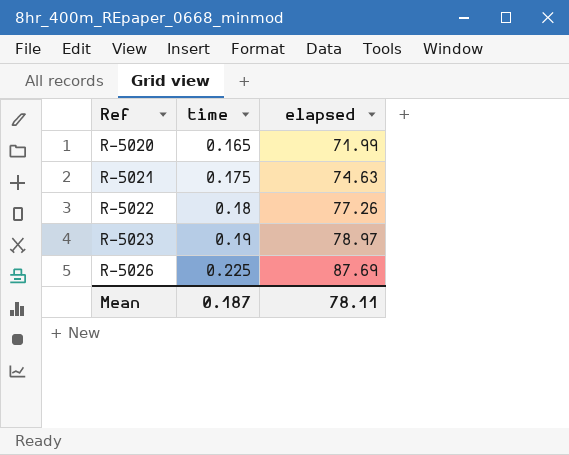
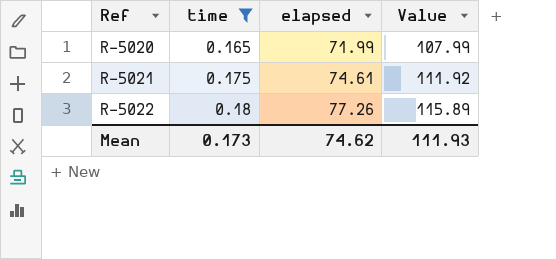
filter: none -> time <= 0.18
column Value | formula: none -> [elapsed] * 1.5
R-5021 | elapsed: 74.63 -> 74.61
Mean | time: 0.187 -> 0.173
Mean | elapsed: 78.11 -> 74.62

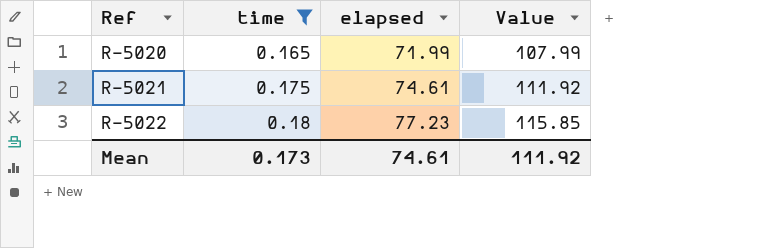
R-5022 | elapsed: 77.26 -> 77.23
R-5022 | Value: 115.89 -> 115.85
Mean | elapsed: 74.62 -> 74.61
Mean | Value: 111.93 -> 111.92

